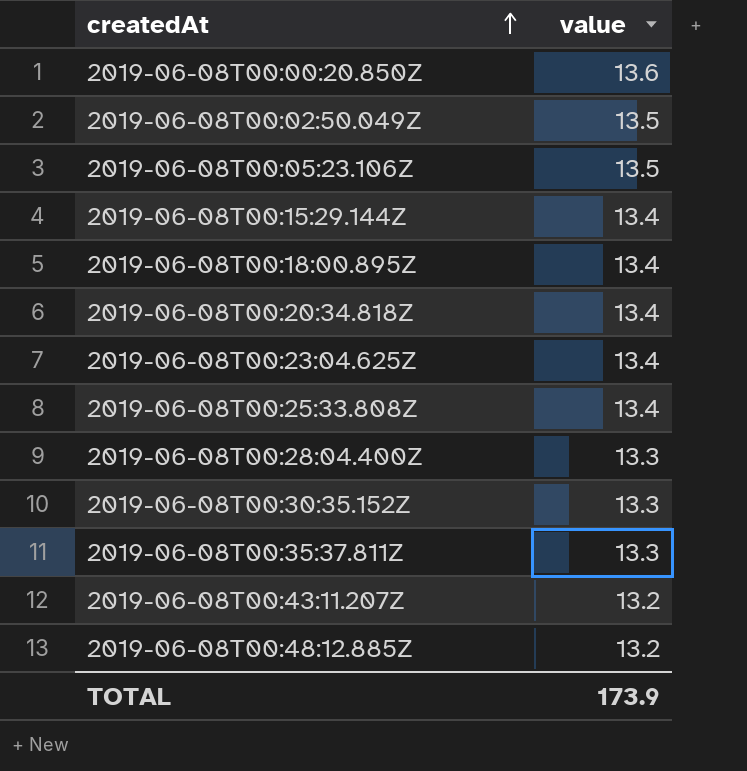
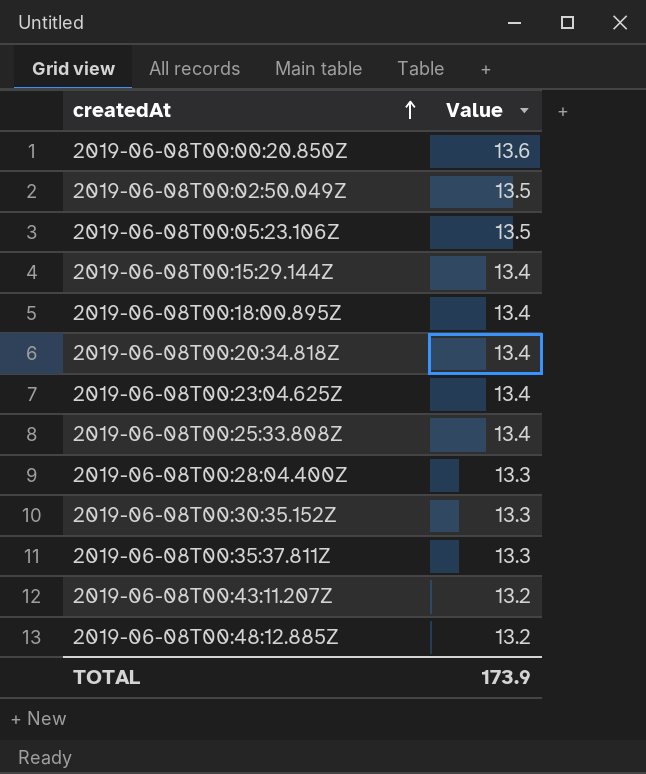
column name: value -> Value

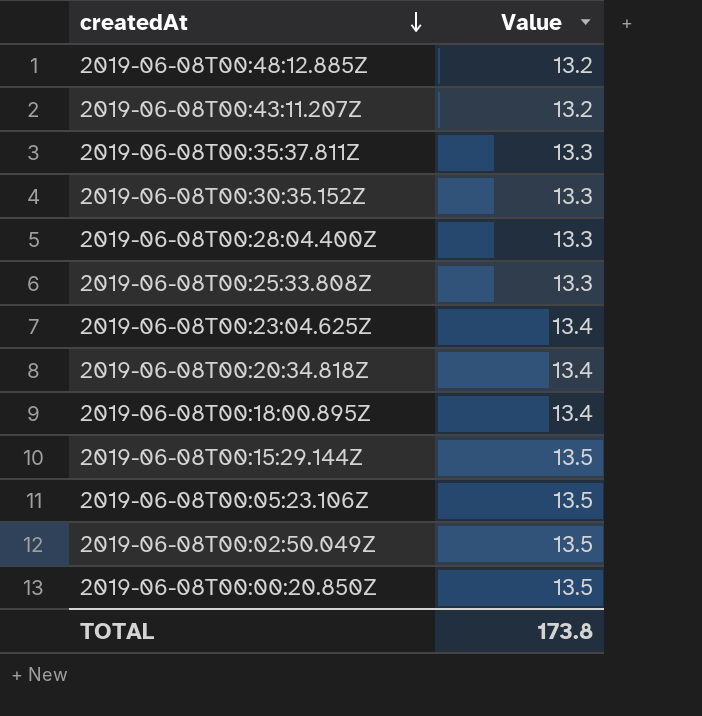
row order: createdAt ascending -> createdAt descending
2019-06-08T00:25:33.808Z | Value: 13.4 -> 13.3
2019-06-08T00:15:29.144Z | Value: 13.4 -> 13.5
2019-06-08T00:00:20.850Z | Value: 13.6 -> 13.5
TOTAL | Value: 173.9 -> 173.8

